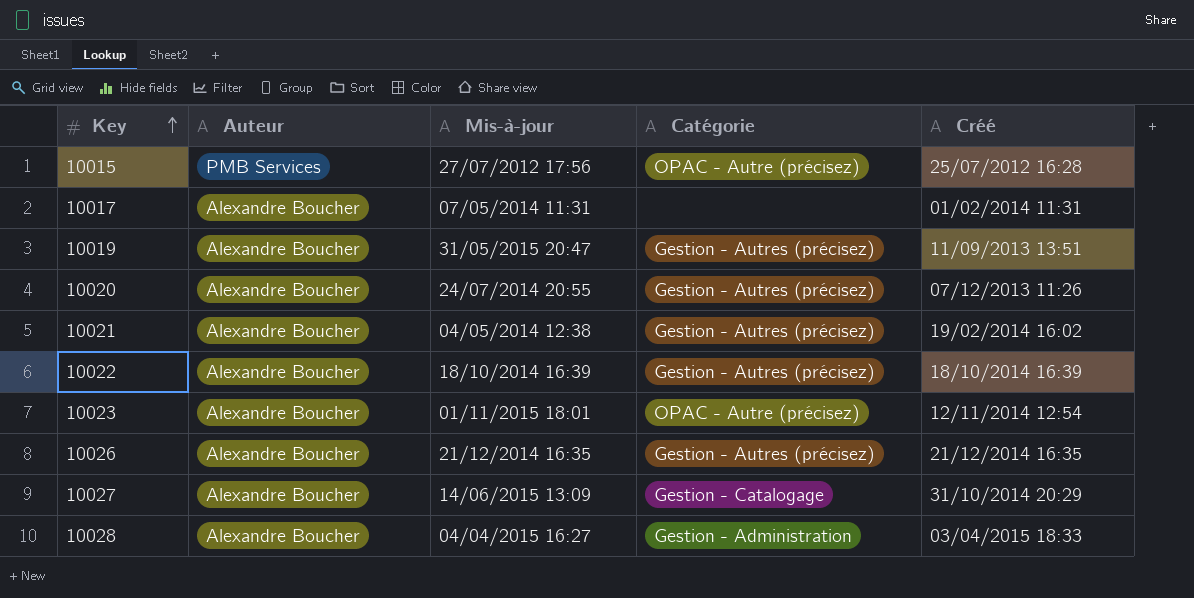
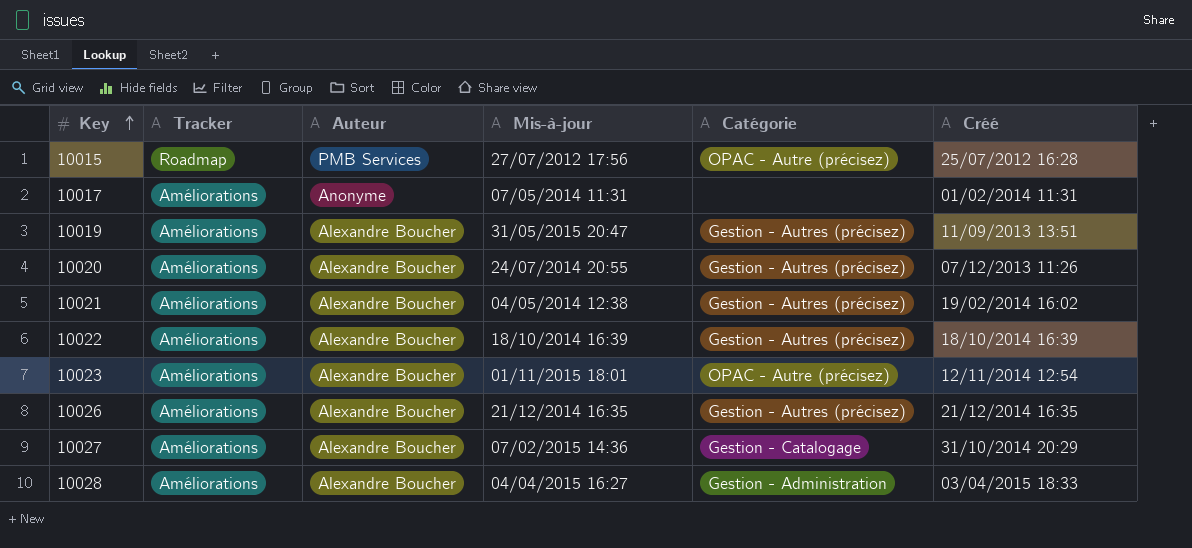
column Tracker | position: none -> 2
10017 | Auteur: Alexandre Boucher -> Anonyme
10027 | Mis-à-jour: 14/06/2015 13:09 -> 07/02/2015 14:36

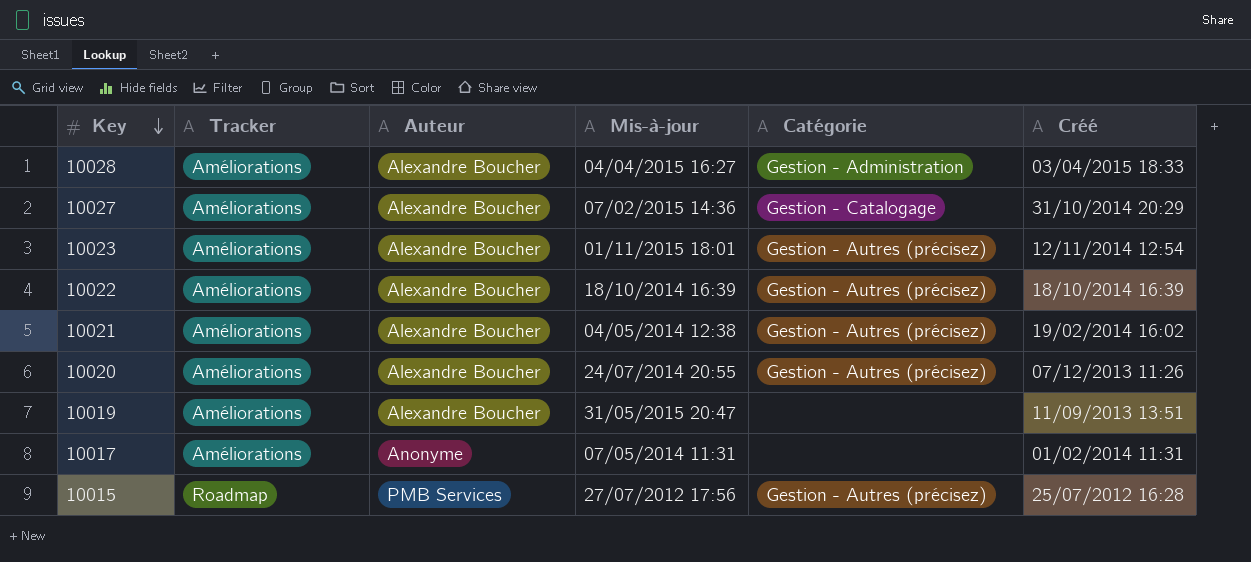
row order: Key ascending -> Key descending
row 10026: Améliorations | Alexandre Boucher | 21/12/2014 16:35 | Gestion - Autres (précisez) | 21/12/2014 16:35 -> none
10023 | Catégorie: OPAC - Autre (précisez) -> Gestion - Autres (précisez)
10019 | Catégorie: Gestion - Autres (précisez) -> none
10015 | Catégorie: OPAC - Autre (précisez) -> Gestion - Autres (précisez)

